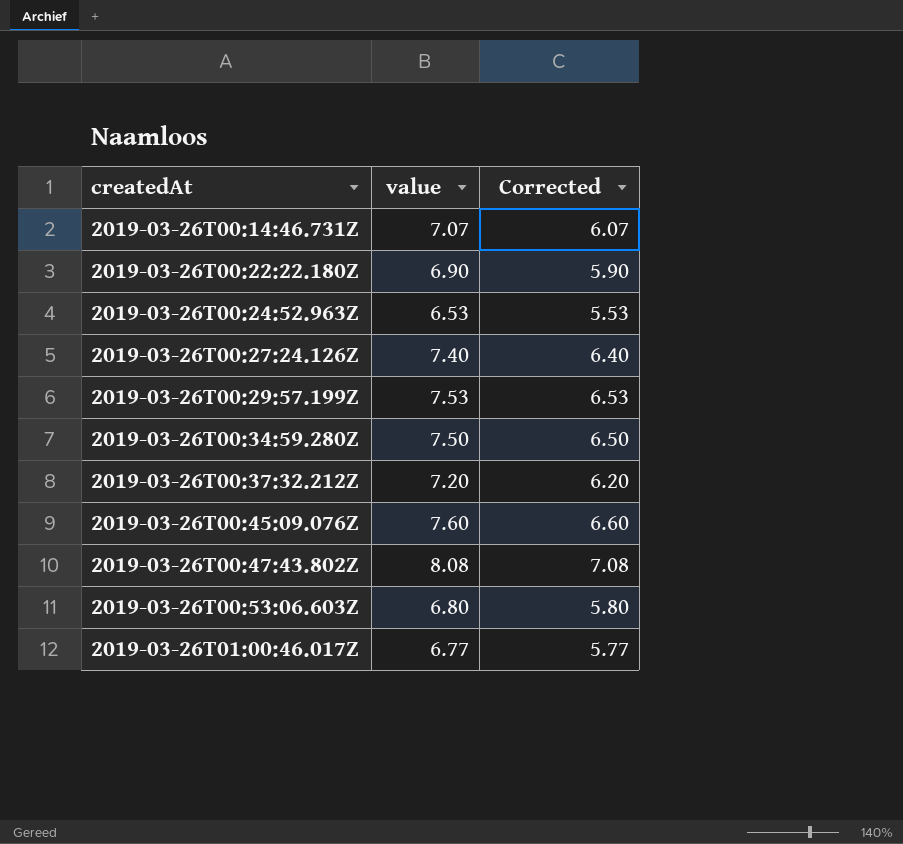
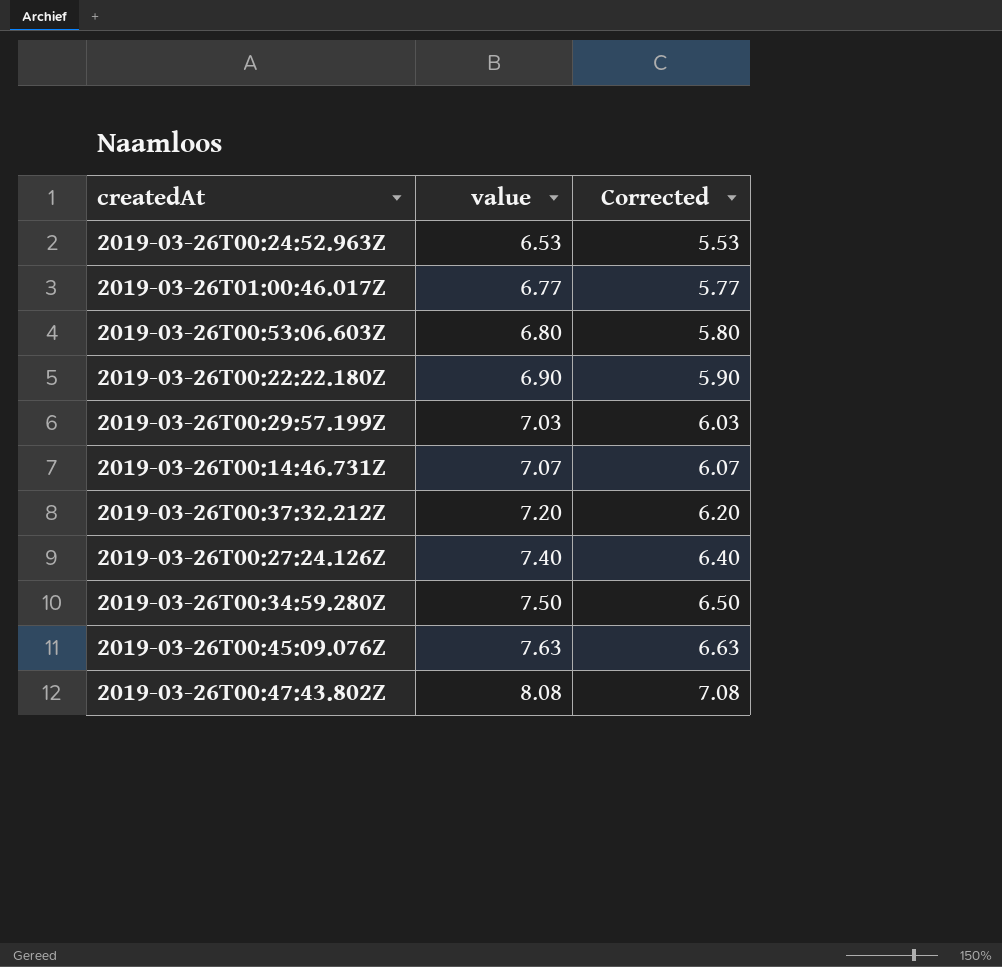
row order: createdAt ascending -> value ascending
2019-03-26T00:29:57.199Z | value: 7.53 -> 7.03
2019-03-26T00:29:57.199Z | Corrected: 6.53 -> 6.03
2019-03-26T00:45:09.076Z | value: 7.60 -> 7.63
2019-03-26T00:45:09.076Z | Corrected: 6.60 -> 6.63

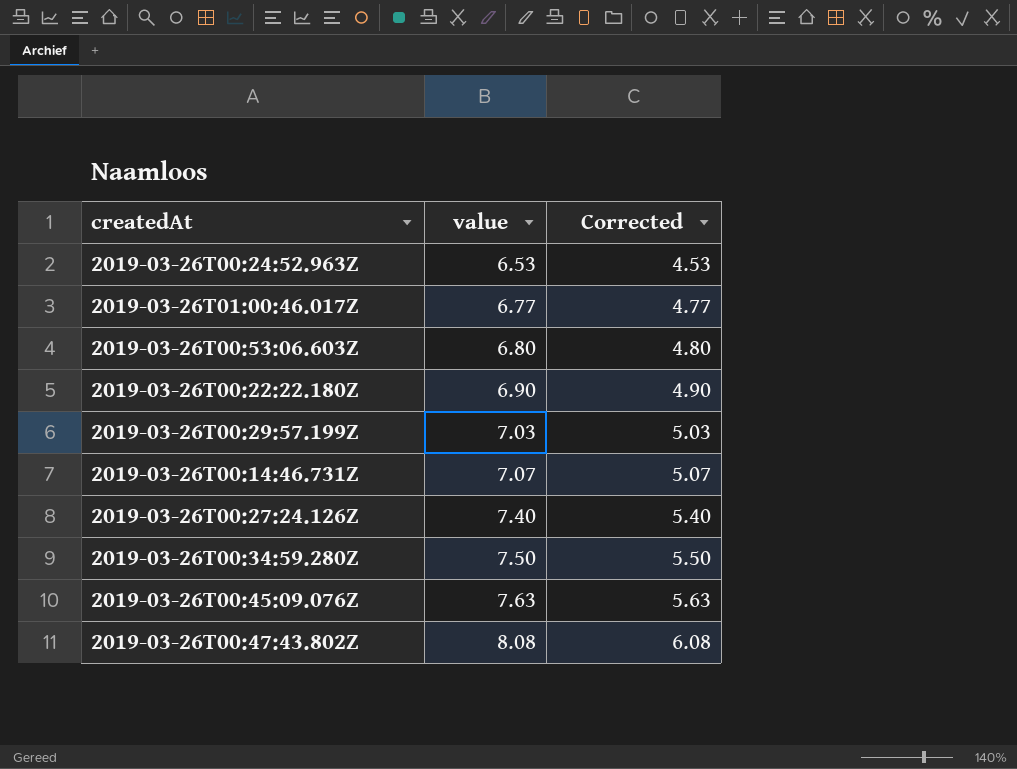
column Corrected | formula: [value] - 1 -> [value] - 2
row 2019-03-26T00:37:32.212Z: 7.20 | 6.20 -> none

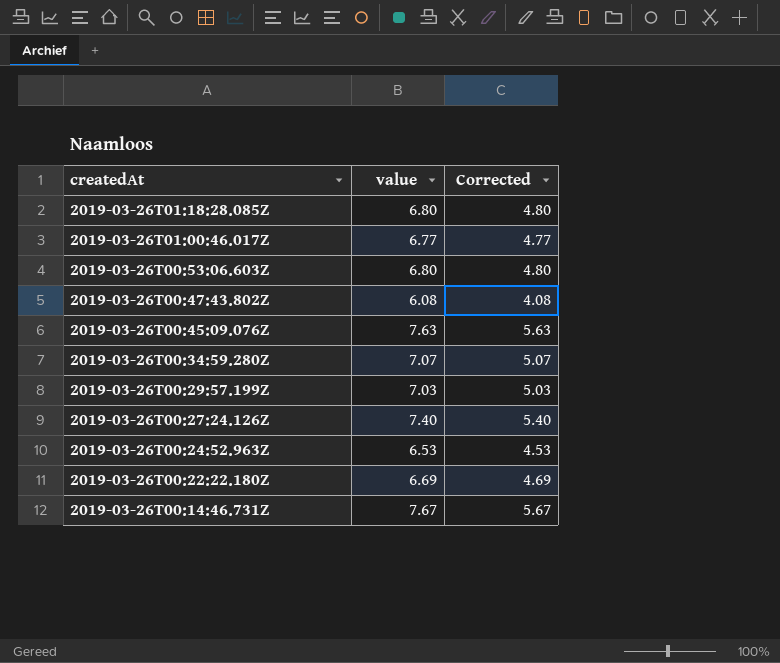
row order: value ascending -> createdAt descending
row 2019-03-26T01:18:28.085Z: none -> 6.80 | 4.80
2019-03-26T00:47:43.802Z | value: 8.08 -> 6.08
2019-03-26T00:47:43.802Z | Corrected: 6.08 -> 4.08
2019-03-26T00:34:59.280Z | value: 7.50 -> 7.07
2019-03-26T00:34:59.280Z | Corrected: 5.50 -> 5.07
2019-03-26T00:22:22.180Z | value: 6.90 -> 6.69
2019-03-26T00:22:22.180Z | Corrected: 4.90 -> 4.69
2019-03-26T00:14:46.731Z | value: 7.07 -> 7.67
2019-03-26T00:14:46.731Z | Corrected: 5.07 -> 5.67

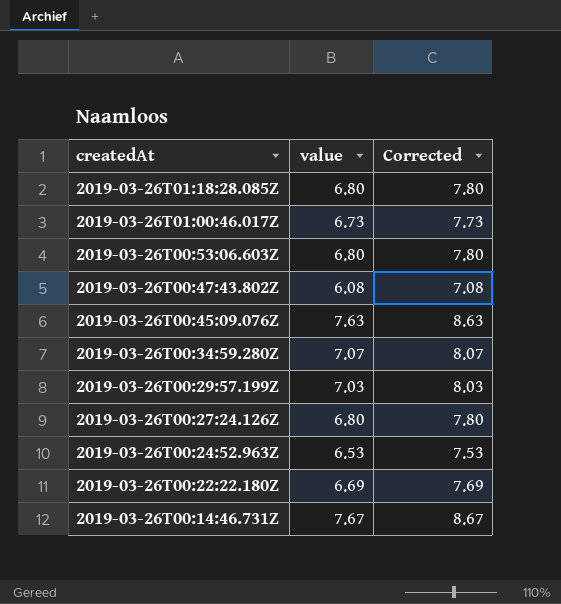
column Corrected | formula: [value] - 2 -> [value] + 1
2019-03-26T01:00:46.017Z | value: 6.77 -> 6.73
2019-03-26T00:27:24.126Z | value: 7.40 -> 6.80

